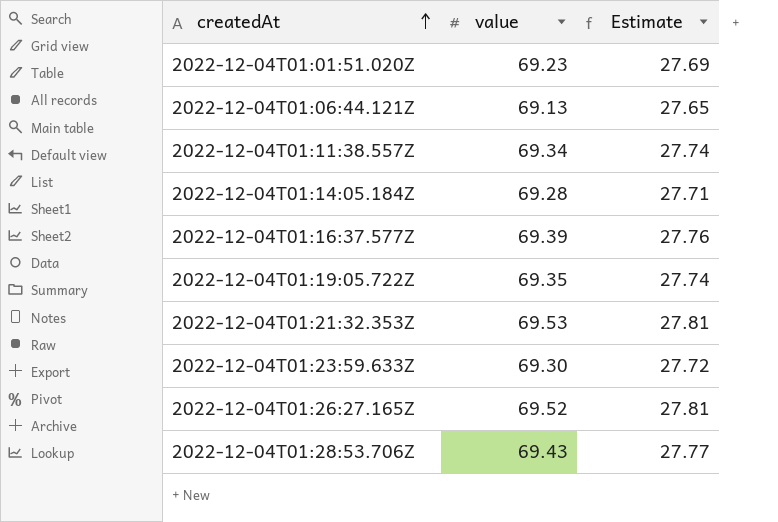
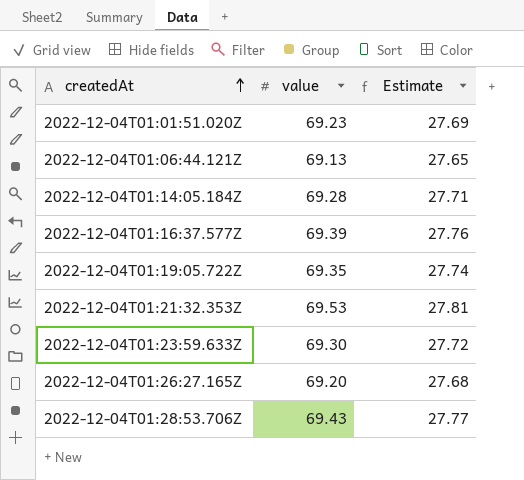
row 2022-12-04T01:11:38.557Z: 69.34 | 27.74 -> none
2022-12-04T01:26:27.165Z | value: 69.52 -> 69.20
2022-12-04T01:26:27.165Z | Estimate: 27.81 -> 27.68

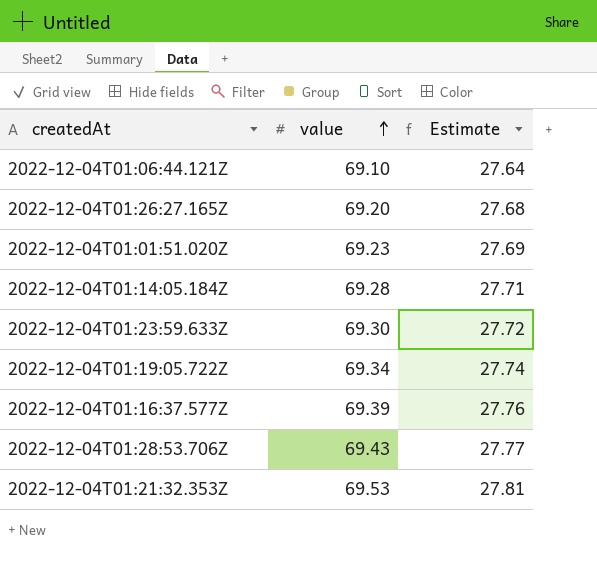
row order: createdAt ascending -> value ascending
2022-12-04T01:06:44.121Z | value: 69.13 -> 69.10
2022-12-04T01:06:44.121Z | Estimate: 27.65 -> 27.64
2022-12-04T01:19:05.722Z | value: 69.35 -> 69.34

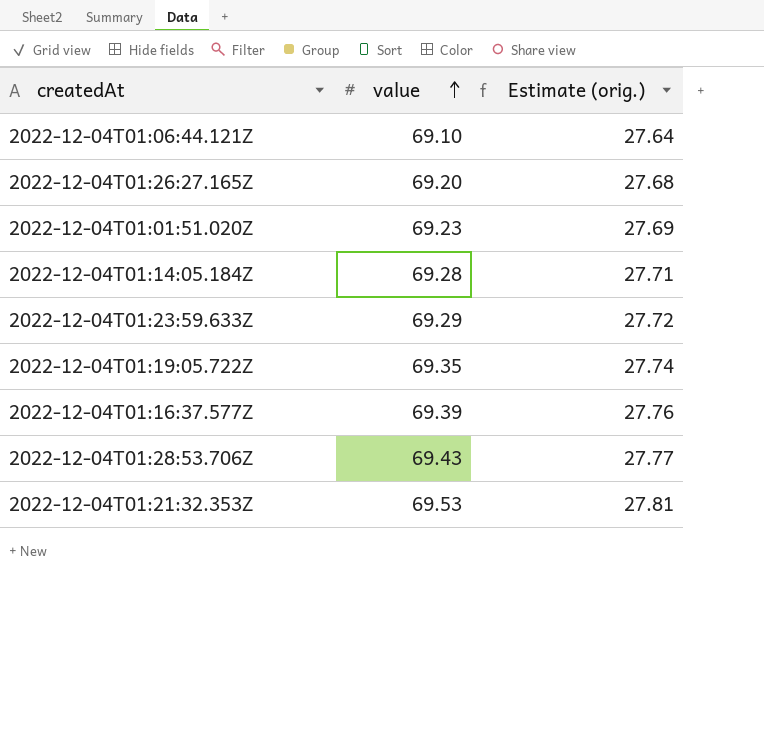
column name: Estimate -> Estimate (orig.)
2022-12-04T01:23:59.633Z | value: 69.30 -> 69.29
2022-12-04T01:19:05.722Z | value: 69.34 -> 69.35

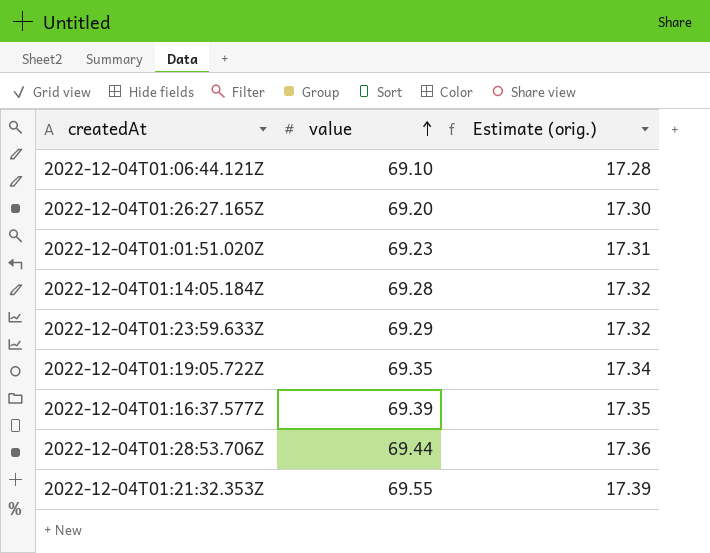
column Estimate (orig.) | formula: [value] * 0.4 -> [value] * 0.25
2022-12-04T01:28:53.706Z | value: 69.43 -> 69.44
2022-12-04T01:21:32.353Z | value: 69.53 -> 69.55

